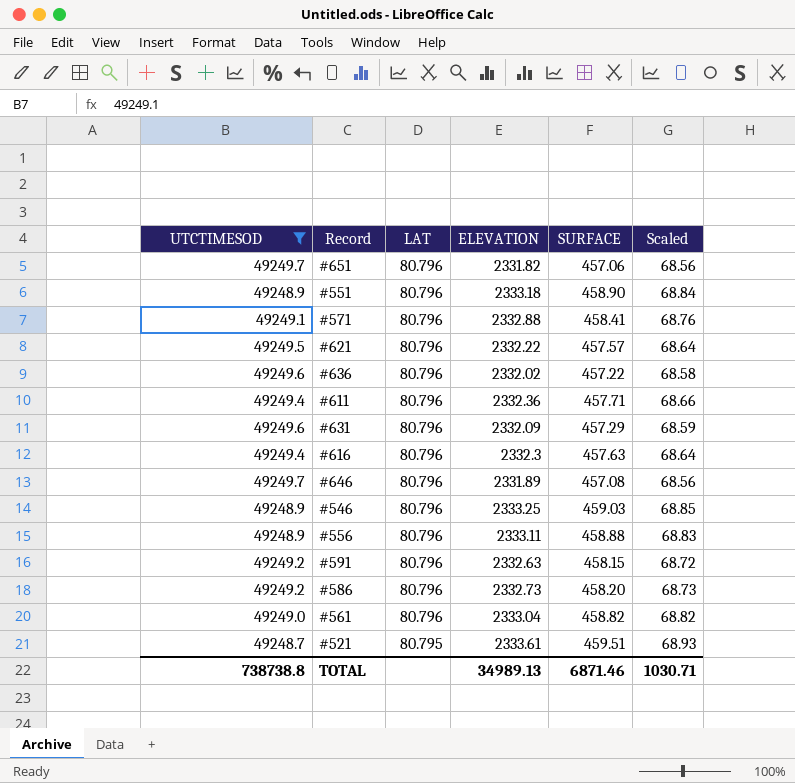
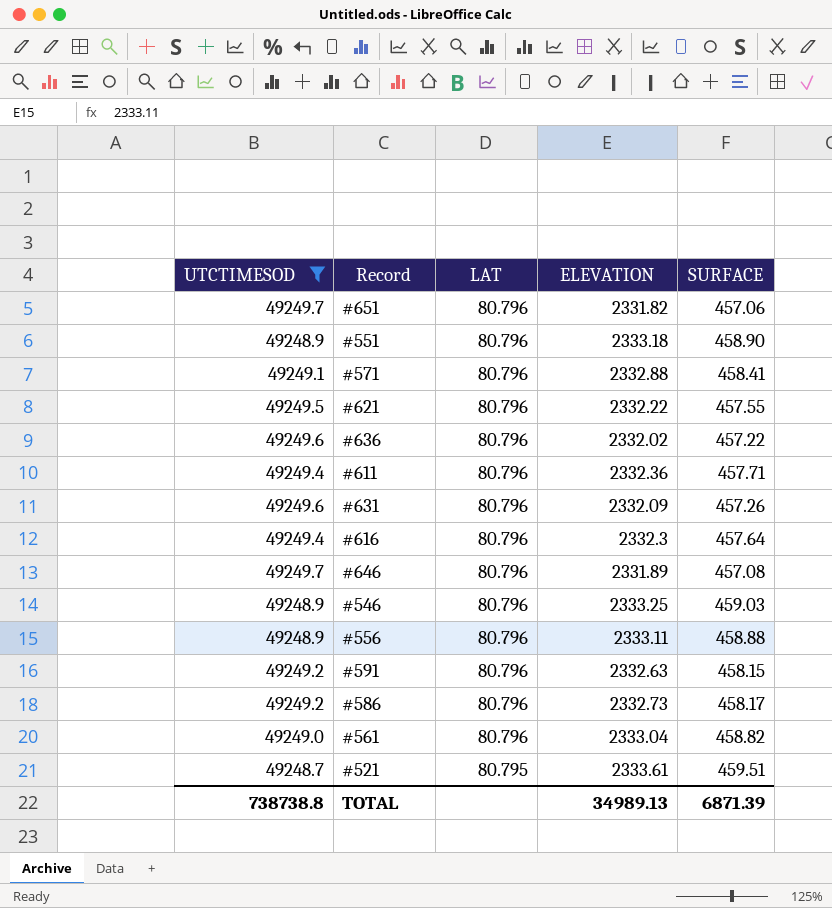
column Scaled | formula: [SURFACE] * 0.15 -> none
#621 | SURFACE: 457.57 -> 457.55
#631 | SURFACE: 457.29 -> 457.26
#616 | SURFACE: 457.63 -> 457.64
#586 | SURFACE: 458.20 -> 458.17
TOTAL | SURFACE: 6871.46 -> 6871.39

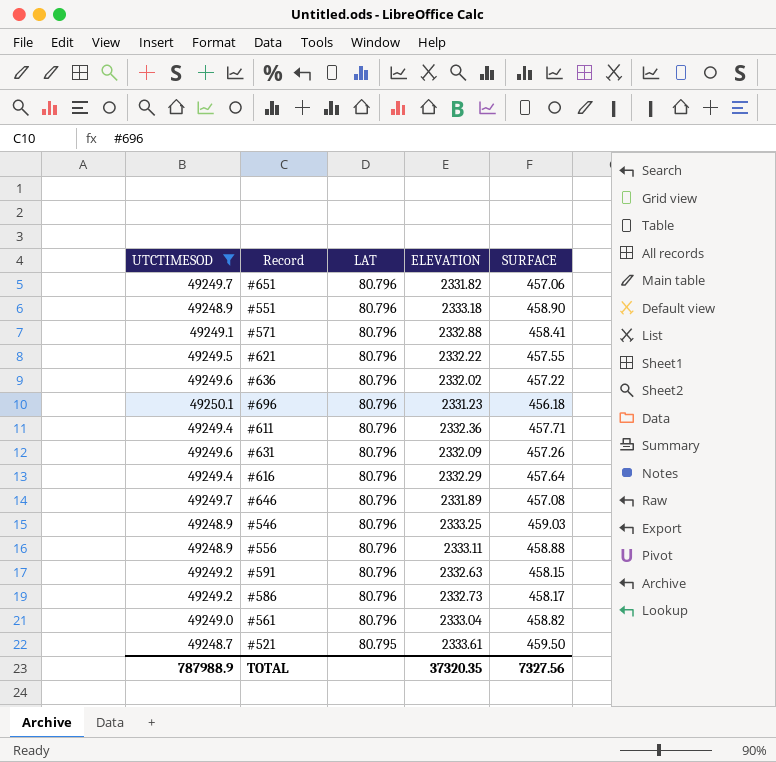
row #696: none -> 49250.1 | 80.796 | 2331.23 | 456.18
#616 | ELEVATION: 2332.3 -> 2332.29
#521 | SURFACE: 459.51 -> 459.50
TOTAL | UTCTIMESOD: 738738.8 -> 787988.9
TOTAL | ELEVATION: 34989.13 -> 37320.35
TOTAL | SURFACE: 6871.39 -> 7327.56

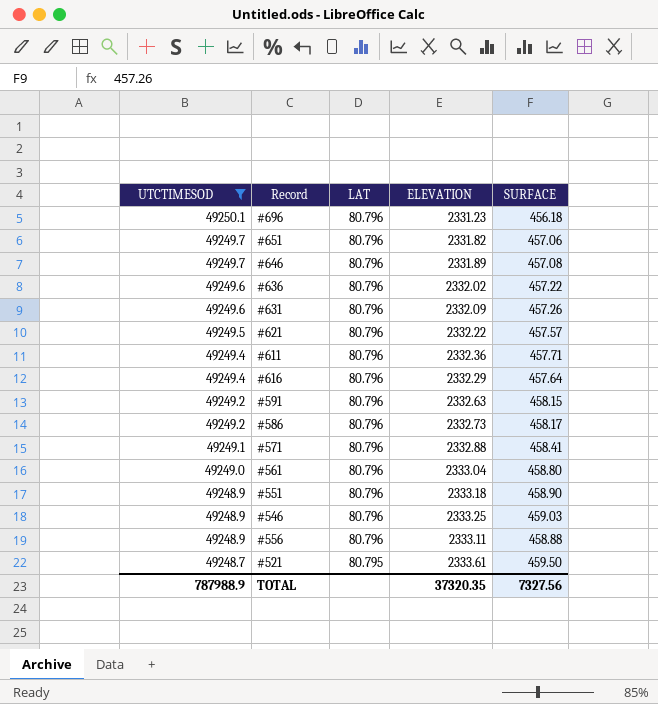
row order: LAT descending -> UTCTIMESOD descending
#621 | SURFACE: 457.55 -> 457.57
#561 | SURFACE: 458.82 -> 458.80

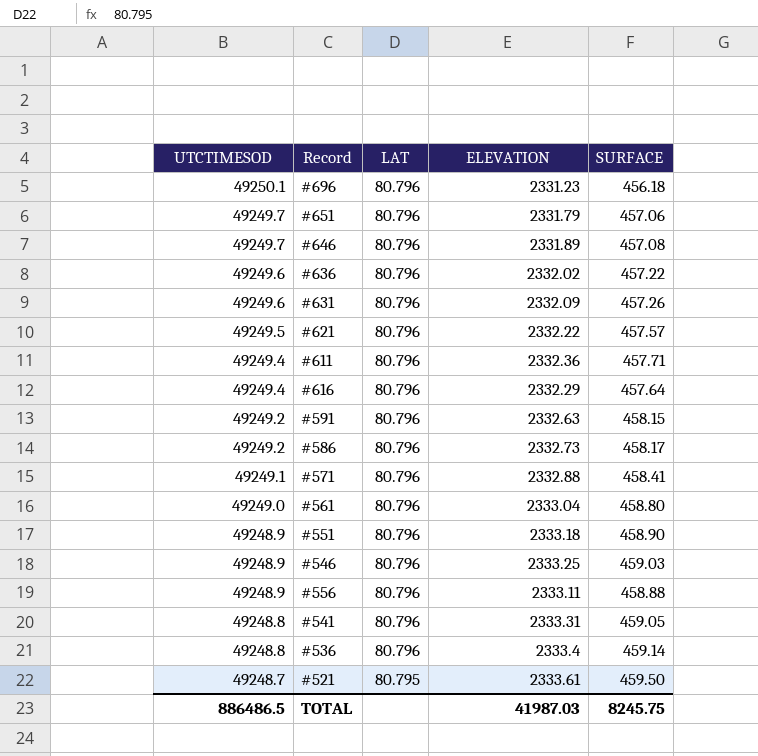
filter: UTCTIMESOD != 49248.8 -> none
#651 | ELEVATION: 2331.82 -> 2331.79
TOTAL | UTCTIMESOD: 787988.9 -> 886486.5
TOTAL | ELEVATION: 37320.35 -> 41987.03
TOTAL | SURFACE: 7327.56 -> 8245.75

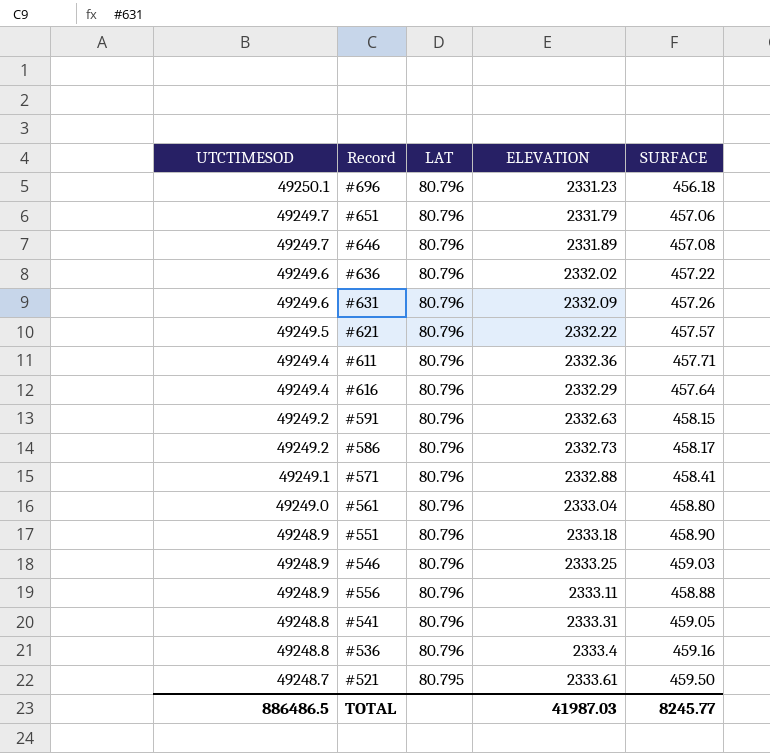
#536 | SURFACE: 459.14 -> 459.16
TOTAL | SURFACE: 8245.75 -> 8245.77

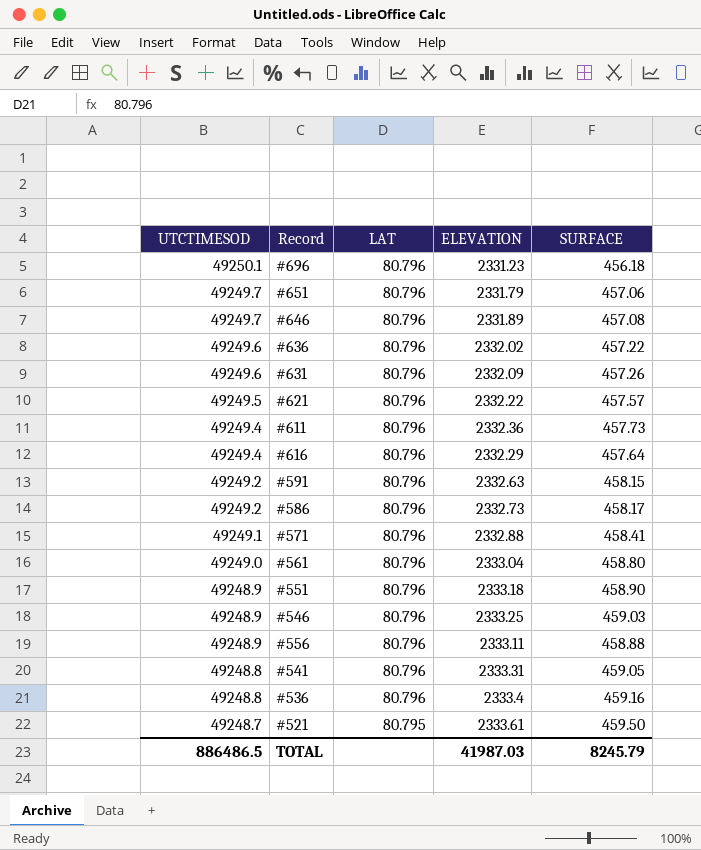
#611 | SURFACE: 457.71 -> 457.73
TOTAL | SURFACE: 8245.77 -> 8245.79

